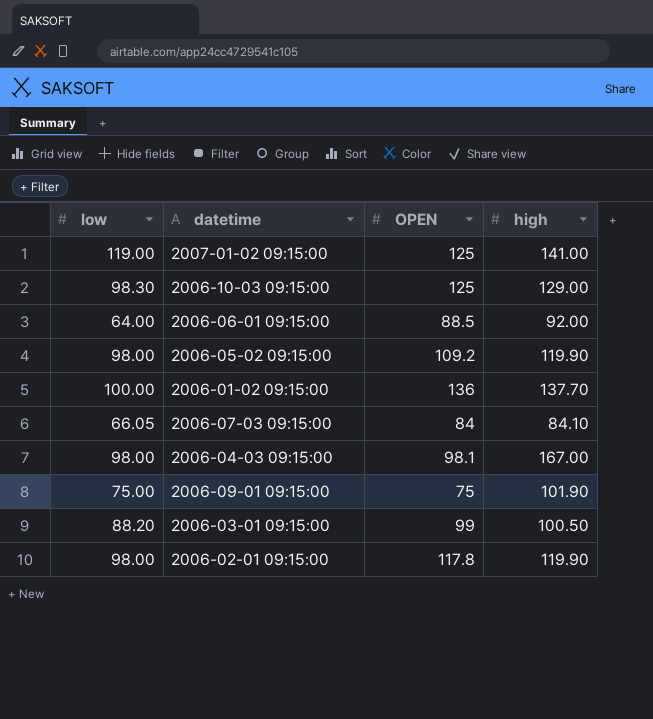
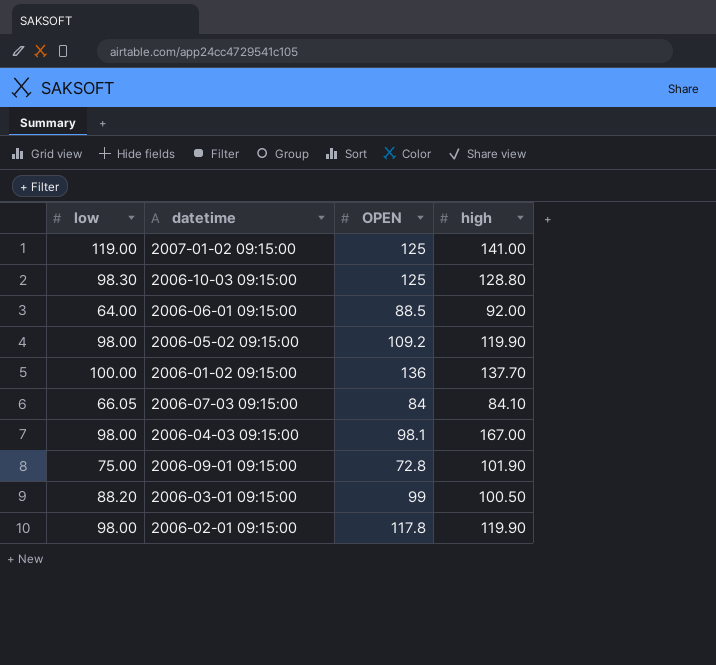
2006-10-03 09:15:00 | high: 129.00 -> 128.80
2006-09-01 09:15:00 | OPEN: 75 -> 72.8

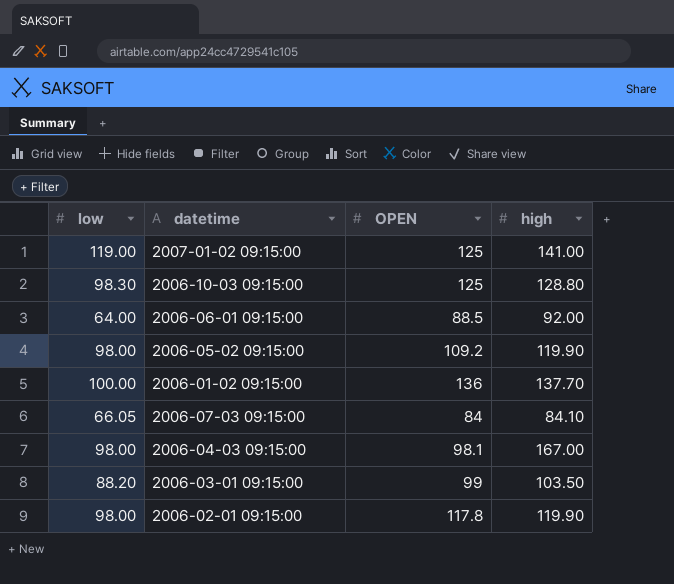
row 2006-09-01 09:15:00: 75.00 | 72.8 | 101.90 -> none
2006-03-01 09:15:00 | high: 100.50 -> 103.50

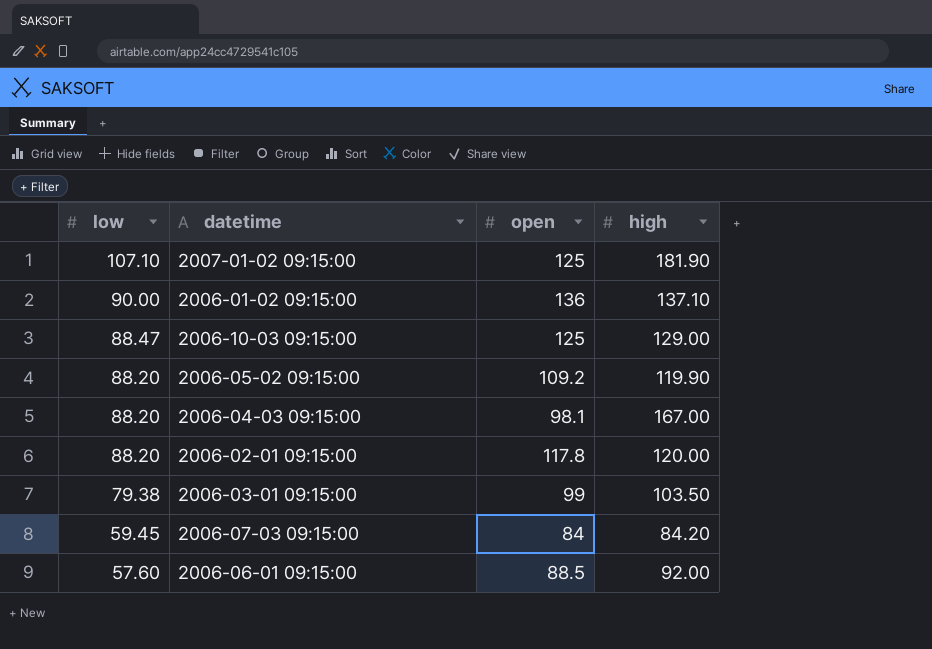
row order: none -> low descending
column name: OPEN -> open
2007-01-02 09:15:00 | low: 119.00 -> 107.10
2007-01-02 09:15:00 | high: 141.00 -> 181.90
2006-01-02 09:15:00 | low: 100.00 -> 90.00
2006-01-02 09:15:00 | high: 137.70 -> 137.10
2006-10-03 09:15:00 | low: 98.30 -> 88.47
2006-10-03 09:15:00 | high: 128.80 -> 129.00
2006-05-02 09:15:00 | low: 98.00 -> 88.20
2006-04-03 09:15:00 | low: 98.00 -> 88.20
2006-02-01 09:15:00 | low: 98.00 -> 88.20
2006-02-01 09:15:00 | high: 119.90 -> 120.00
2006-03-01 09:15:00 | low: 88.20 -> 79.38
2006-07-03 09:15:00 | low: 66.05 -> 59.45
2006-07-03 09:15:00 | high: 84.10 -> 84.20
2006-06-01 09:15:00 | low: 64.00 -> 57.60

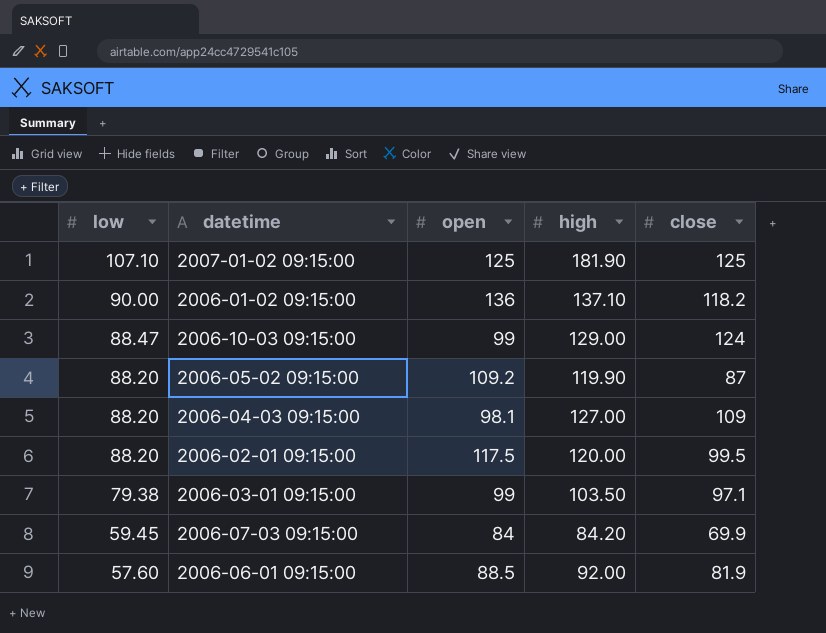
column close | position: none -> 5
2006-10-03 09:15:00 | open: 125 -> 99
2006-04-03 09:15:00 | high: 167.00 -> 127.00
2006-02-01 09:15:00 | open: 117.8 -> 117.5

